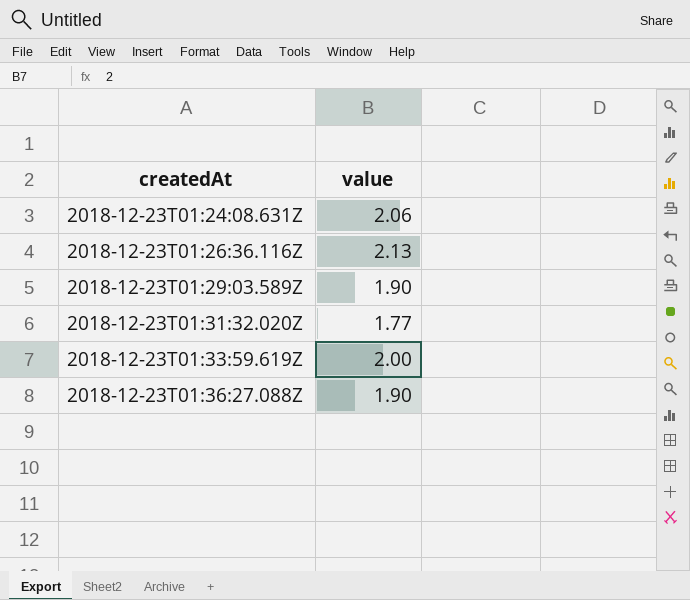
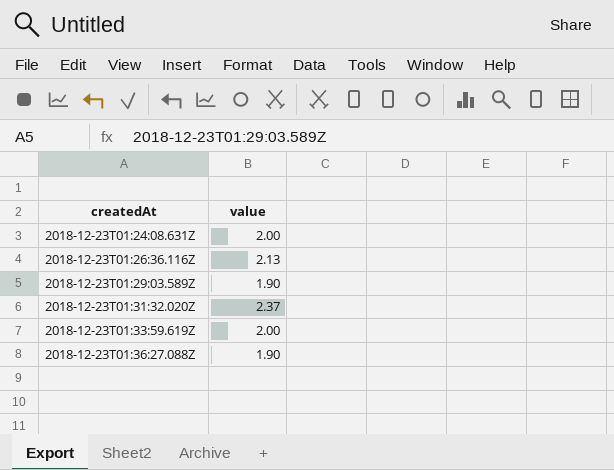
2018-12-23T01:24:08.631Z | value: 2.06 -> 2.00
2018-12-23T01:31:32.020Z | value: 1.77 -> 2.37

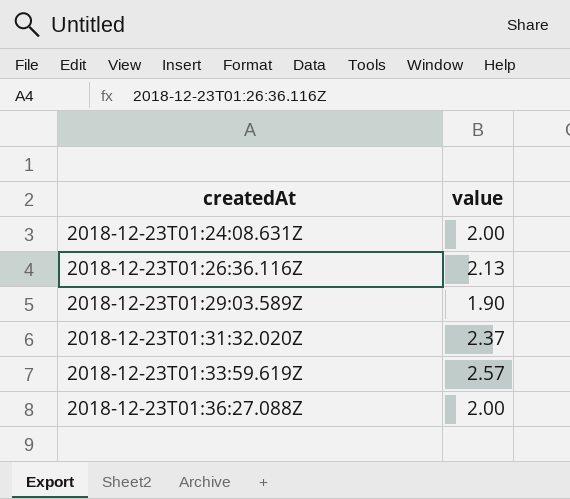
2018-12-23T01:33:59.619Z | value: 2.00 -> 2.57
2018-12-23T01:36:27.088Z | value: 1.90 -> 2.00

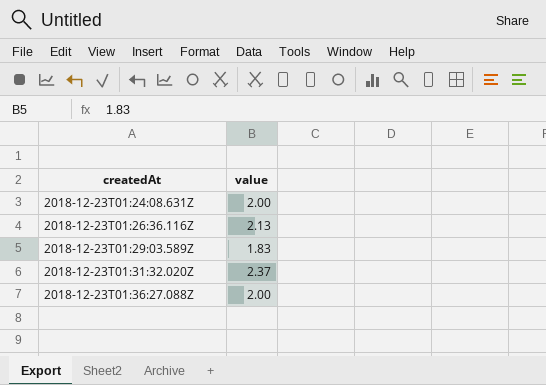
row 2018-12-23T01:33:59.619Z: 2.57 -> none
2018-12-23T01:29:03.589Z | value: 1.90 -> 1.83

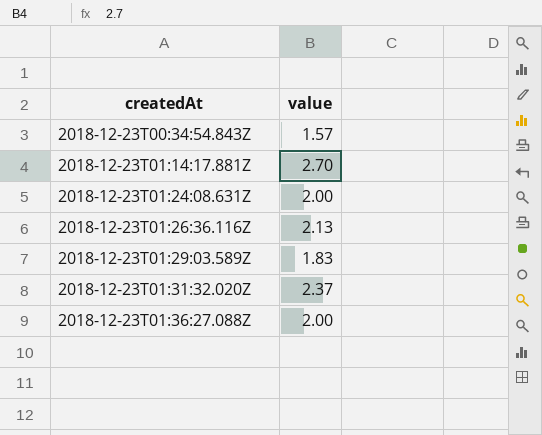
row 2018-12-23T00:34:54.843Z: none -> 1.57
row 2018-12-23T01:14:17.881Z: none -> 2.70

